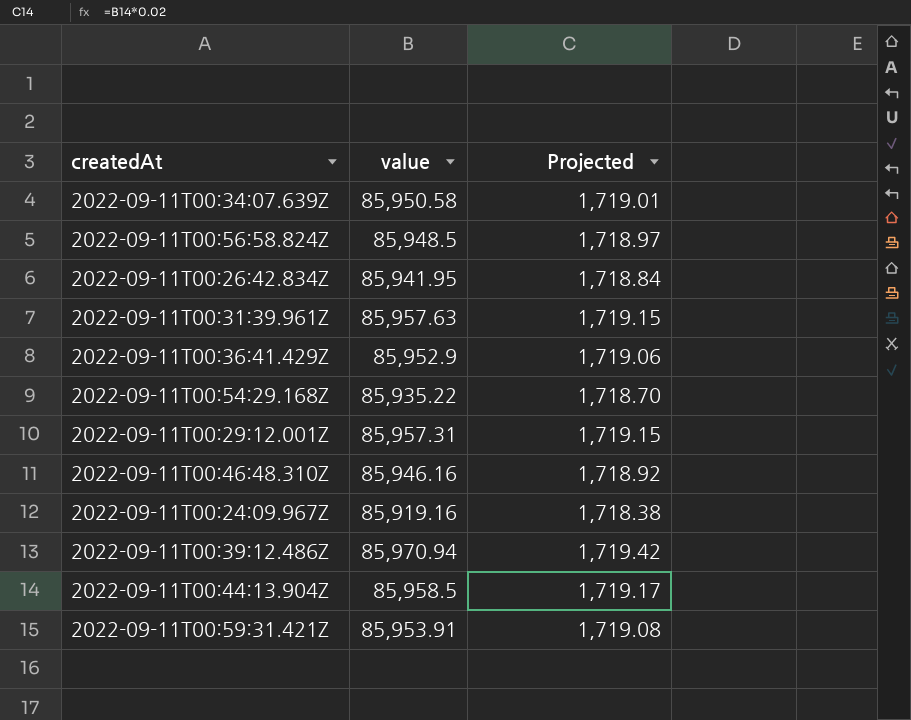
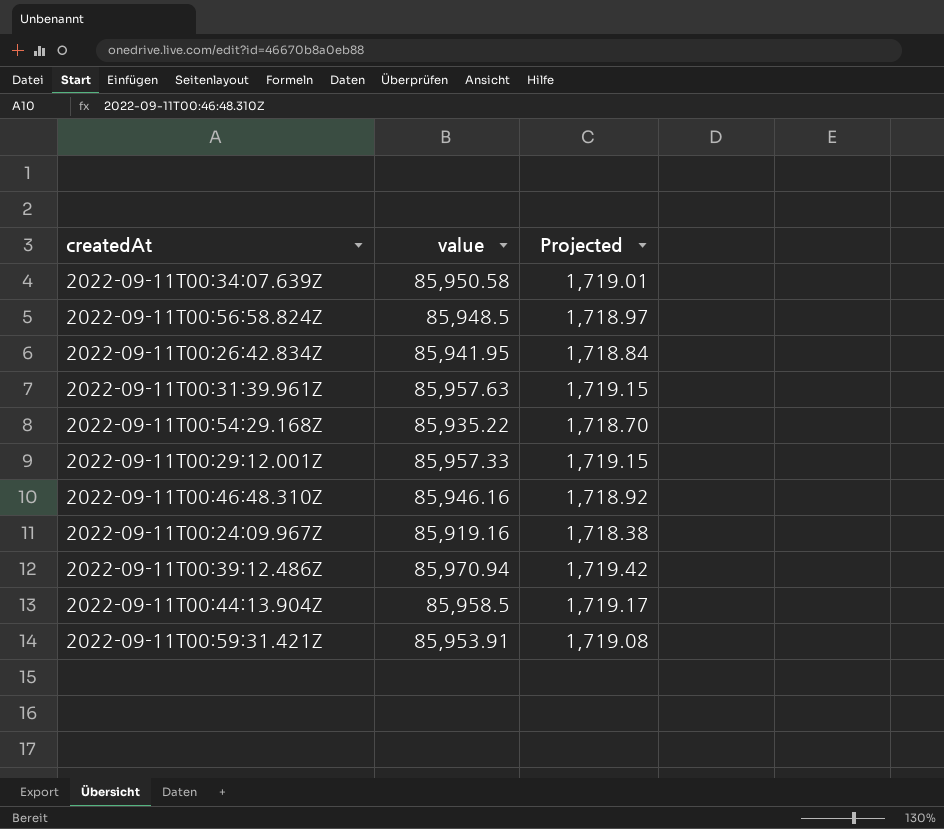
row 2022-09-11T00:36:41.429Z: 85,952.9 | 1,719.06 -> none
2022-09-11T00:29:12.001Z | value: 85,957.31 -> 85,957.33

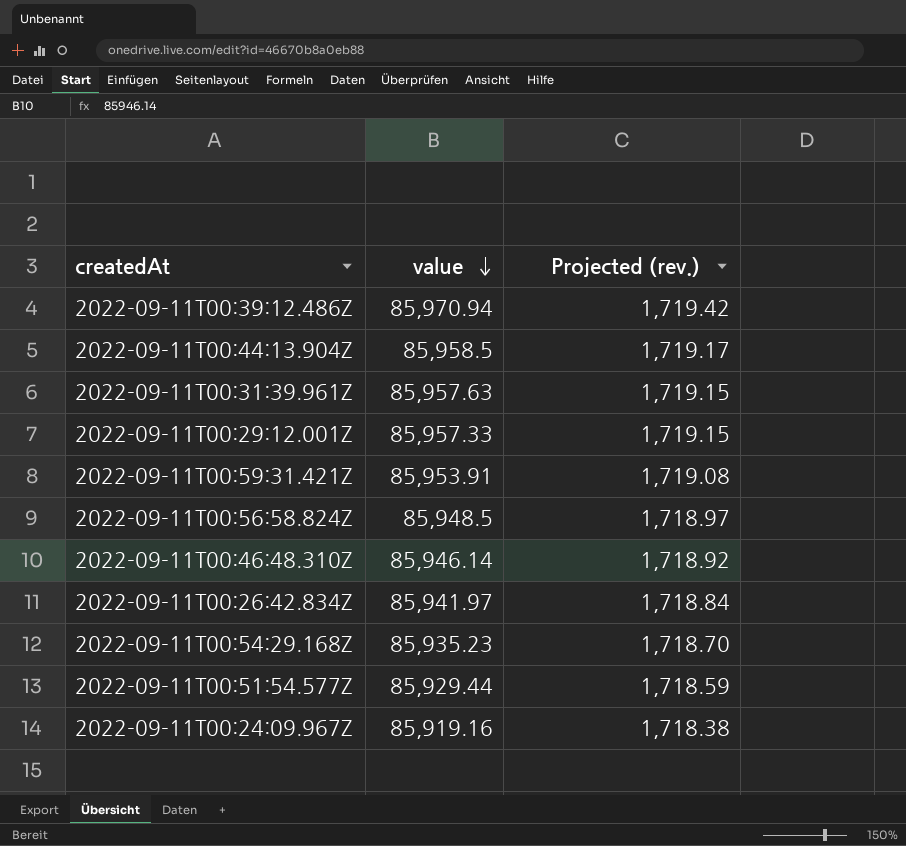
row order: none -> value descending
column name: Projected -> Projected (rev.)
row 2022-09-11T00:34:07.639Z: 85,950.58 | 1,719.01 -> none
2022-09-11T00:46:48.310Z | value: 85,946.16 -> 85,946.14
2022-09-11T00:26:42.834Z | value: 85,941.95 -> 85,941.97
2022-09-11T00:54:29.168Z | value: 85,935.22 -> 85,935.23
row 2022-09-11T00:51:54.577Z: none -> 85,929.44 | 1,718.59

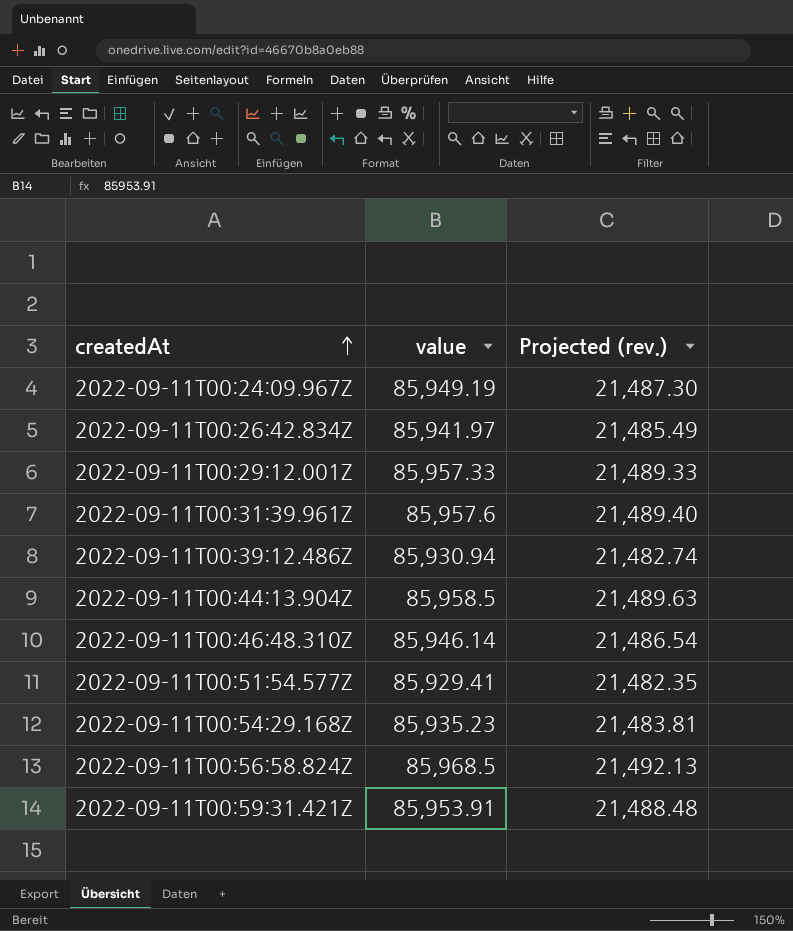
row order: value descending -> createdAt ascending
column Projected (rev.) | formula: [value] * 0.02 -> [value] * 0.25
2022-09-11T00:24:09.967Z | value: 85,919.16 -> 85,949.19
2022-09-11T00:31:39.961Z | value: 85,957.63 -> 85,957.6
2022-09-11T00:39:12.486Z | value: 85,970.94 -> 85,930.94
2022-09-11T00:51:54.577Z | value: 85,929.44 -> 85,929.41
2022-09-11T00:56:58.824Z | value: 85,948.5 -> 85,968.5

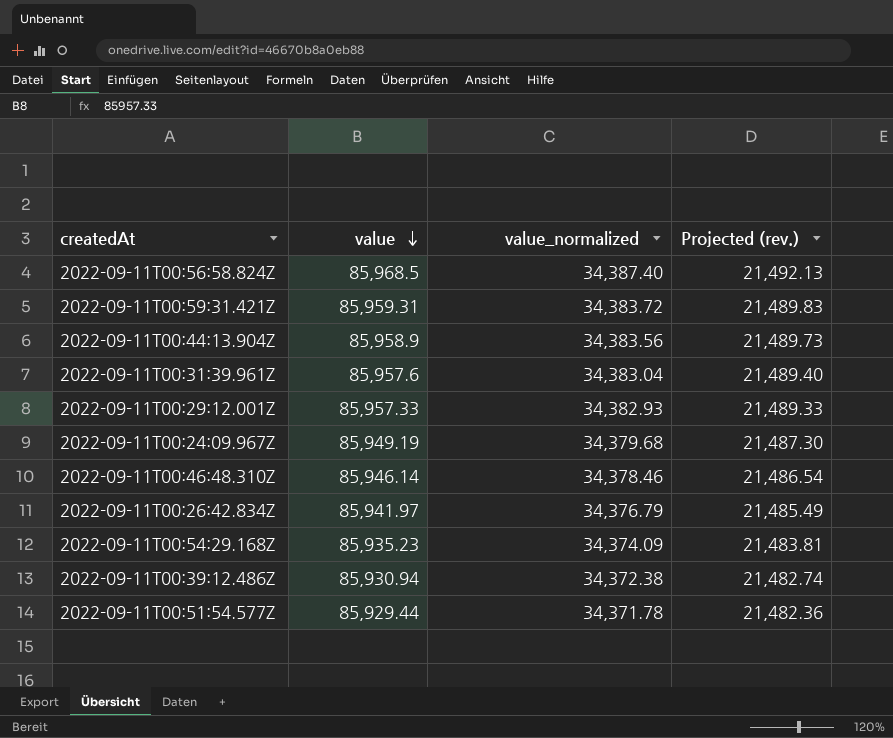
row order: createdAt ascending -> value descending
column value_normalized | formula: none -> [value] * 0.4
2022-09-11T00:59:31.421Z | value: 85,953.91 -> 85,959.31
2022-09-11T00:59:31.421Z | Projected (rev.): 21,488.48 -> 21,489.83
2022-09-11T00:44:13.904Z | value: 85,958.5 -> 85,958.9
2022-09-11T00:44:13.904Z | Projected (rev.): 21,489.63 -> 21,489.73
2022-09-11T00:51:54.577Z | value: 85,929.41 -> 85,929.44
2022-09-11T00:51:54.577Z | Projected (rev.): 21,482.35 -> 21,482.36

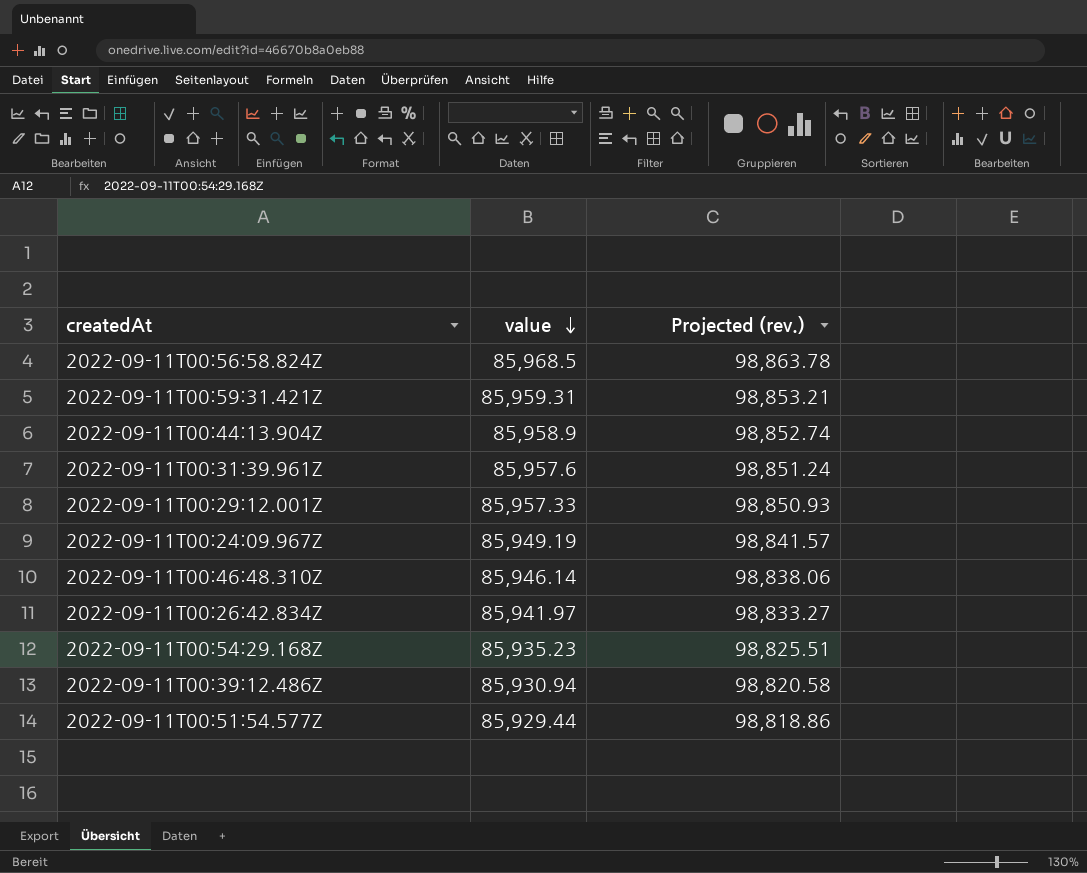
column value_normalized | formula: [value] * 0.4 -> none
column Projected (rev.) | formula: [value] * 0.25 -> [value] * 1.15

